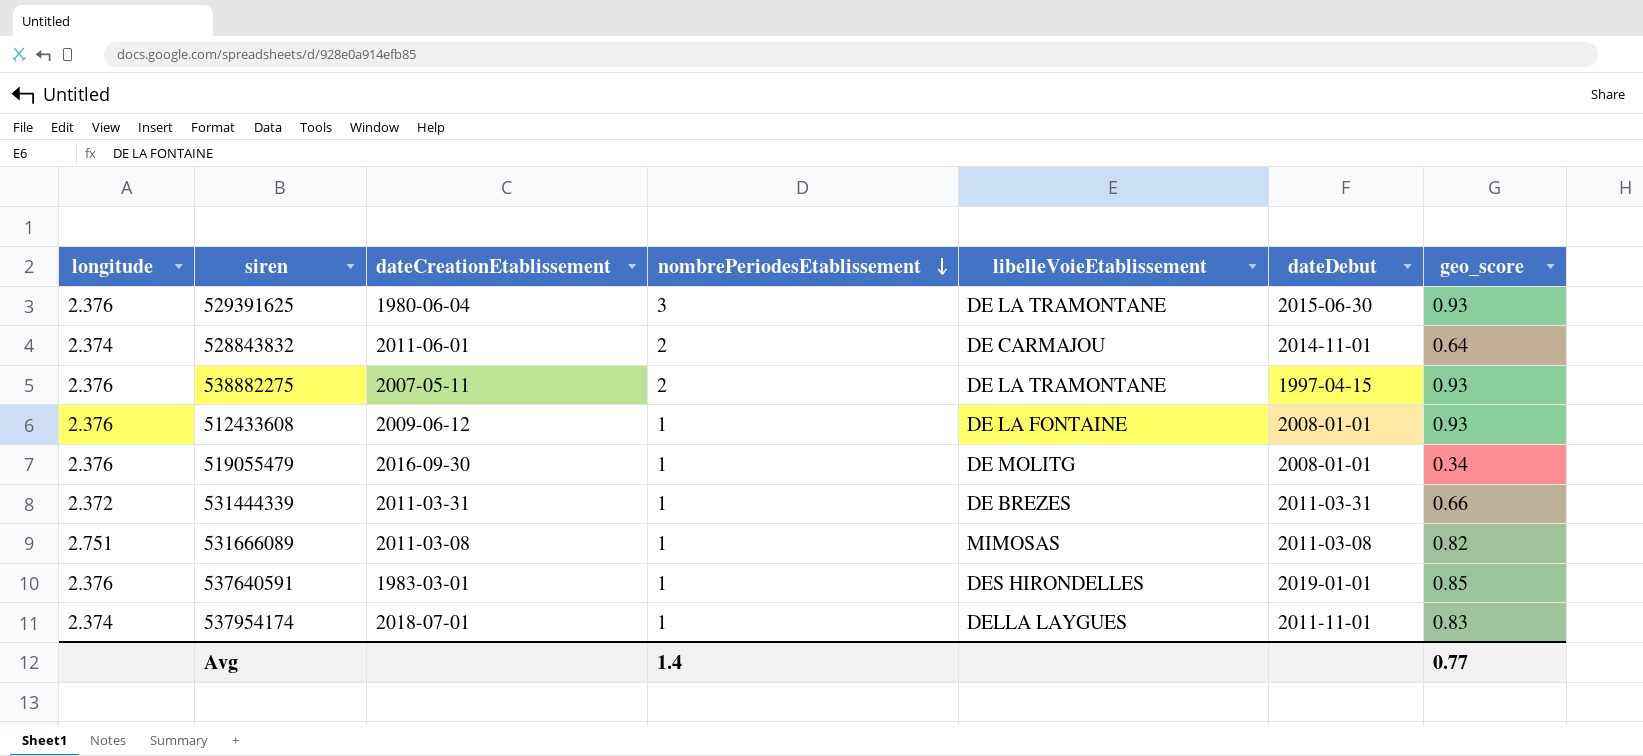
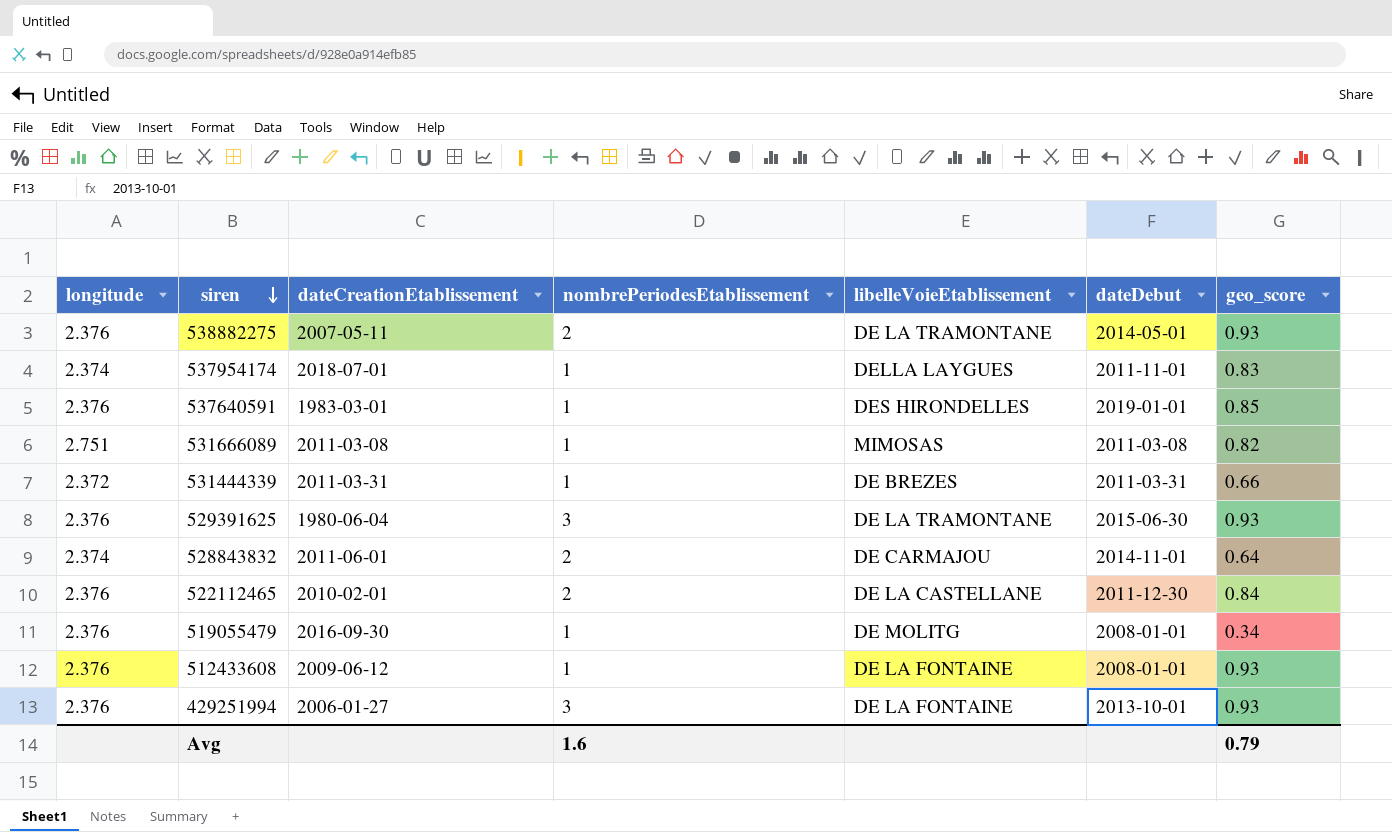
row order: nombrePeriodesEtablissement descending -> siren descending
538882275 | dateDebut: 1997-04-15 -> 2014-05-01
row 522112465: none -> 2.376 | 2010-02-01 | 2 | DE LA CASTELLANE | 2011-12-30 | 0.84
row 429251994: none -> 2.376 | 2006-01-27 | 3 | DE LA FONTAINE | 2013-10-01 | 0.93
Avg | nombrePeriodesEtablissement: 1.4 -> 1.6
Avg | geo_score: 0.77 -> 0.79

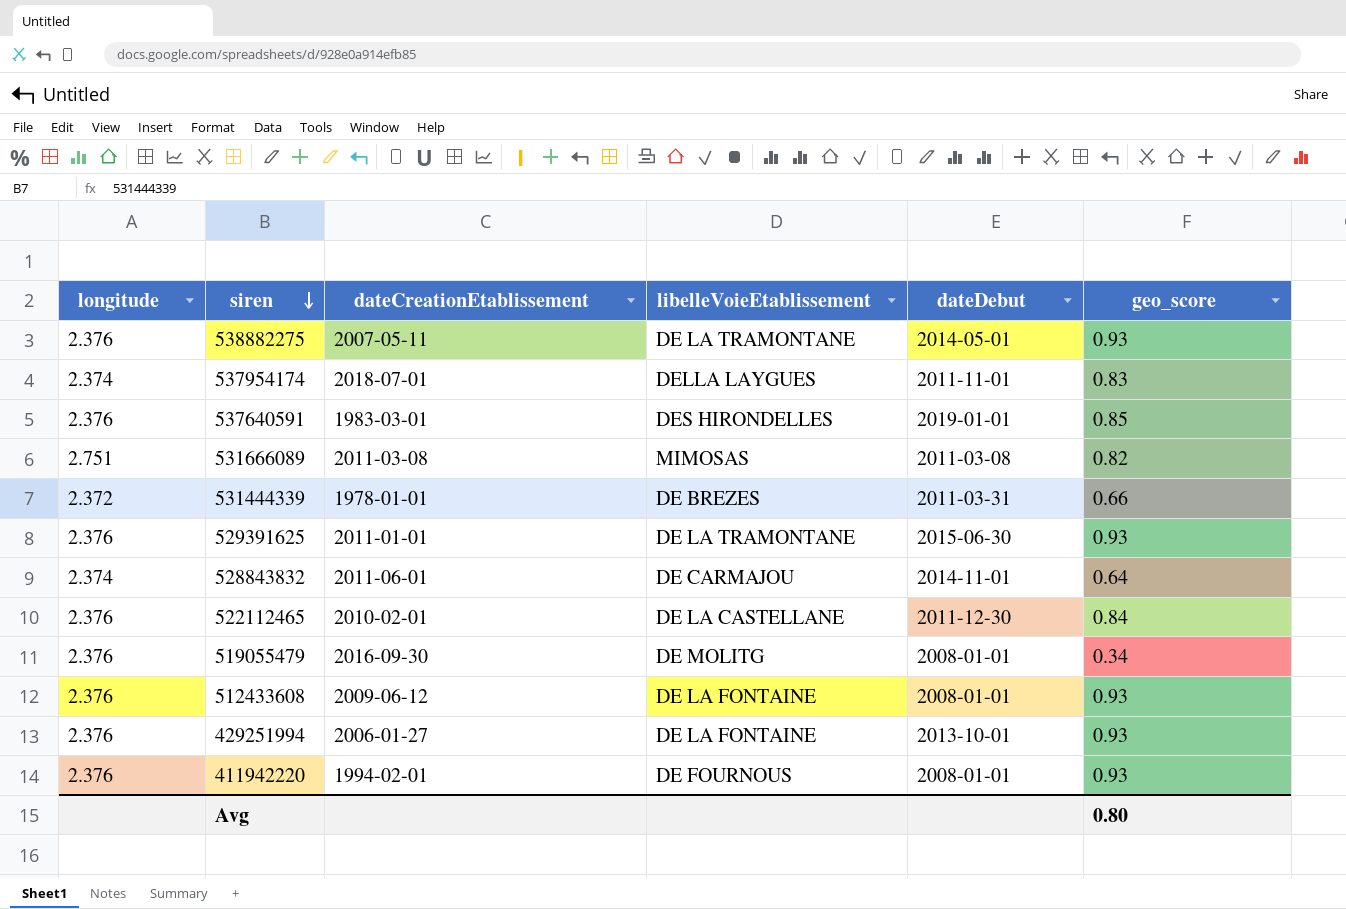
column nombrePeriodesEtablissement | position: 4 -> none
531444339 | dateCreationEtablissement: 2011-03-31 -> 1978-01-01
529391625 | dateCreationEtablissement: 1980-06-04 -> 2011-01-01
row 411942220: none -> 2.376 | 1994-02-01 | DE FOURNOUS | 2008-01-01 | 0.93
Avg | geo_score: 0.79 -> 0.80

